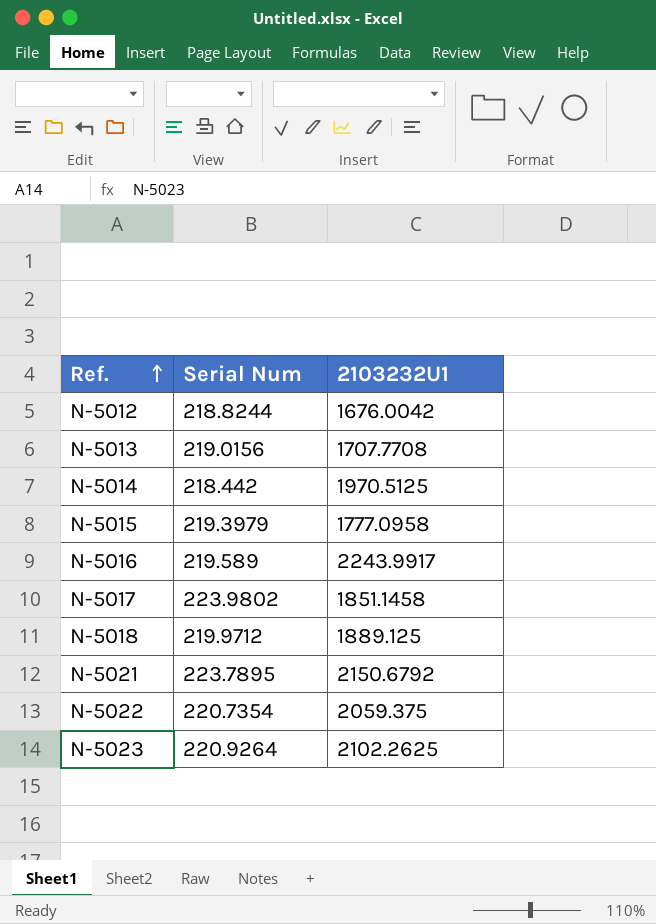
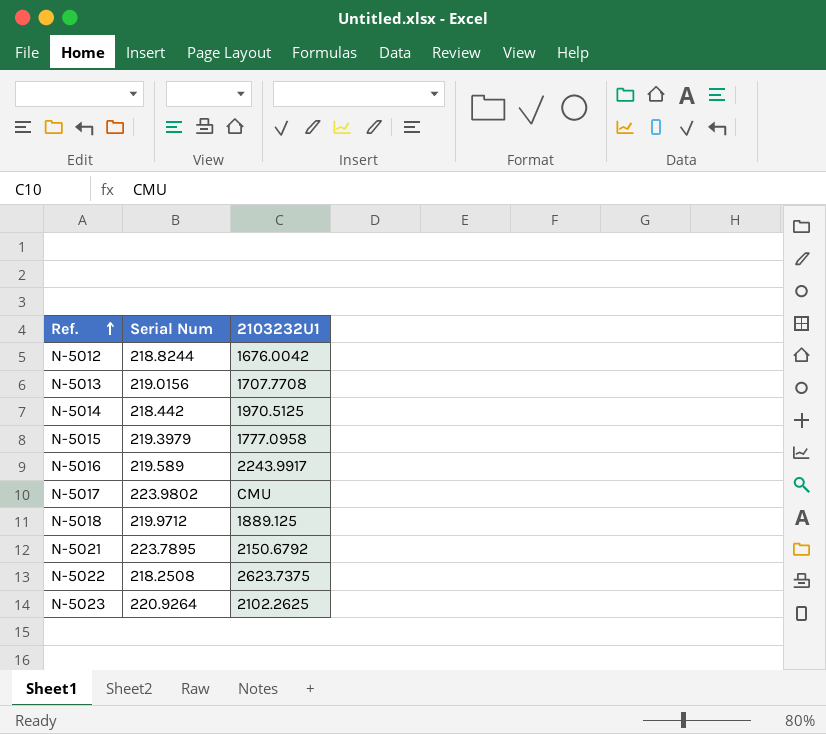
N-5017 | 2103232U1: 1851.1458 -> CMU
N-5022 | Serial Num: 220.7354 -> 218.2508
N-5022 | 2103232U1: 2059.375 -> 2623.7375

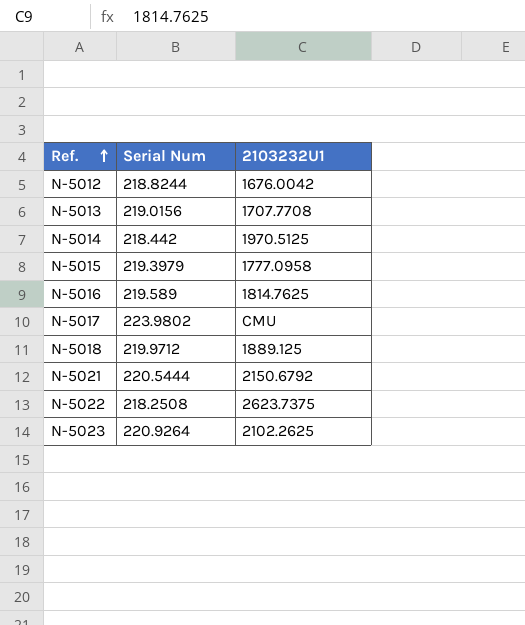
N-5016 | 2103232U1: 2243.9917 -> 1814.7625
N-5021 | Serial Num: 223.7895 -> 220.5444

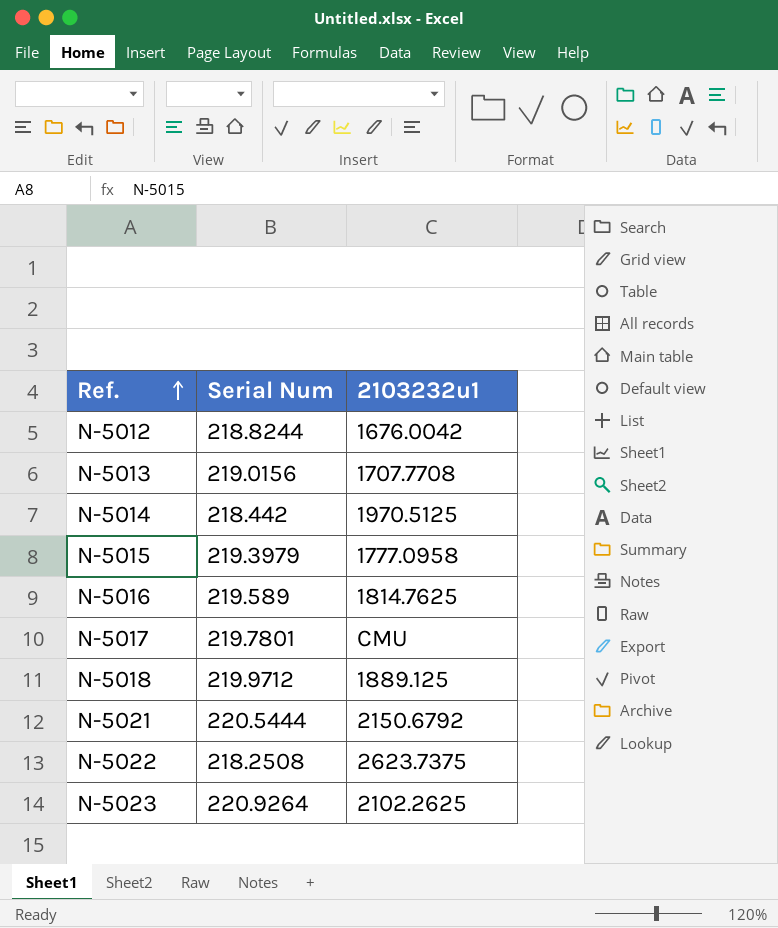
column name: 2103232U1 -> 2103232u1
N-5017 | Serial Num: 223.9802 -> 219.7801

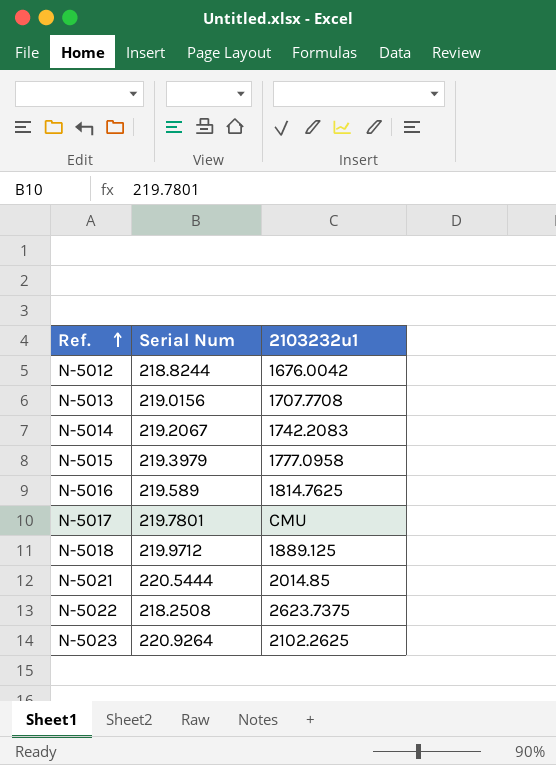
N-5014 | Serial Num: 218.442 -> 219.2067
N-5014 | 2103232u1: 1970.5125 -> 1742.2083
N-5021 | 2103232u1: 2150.6792 -> 2014.85

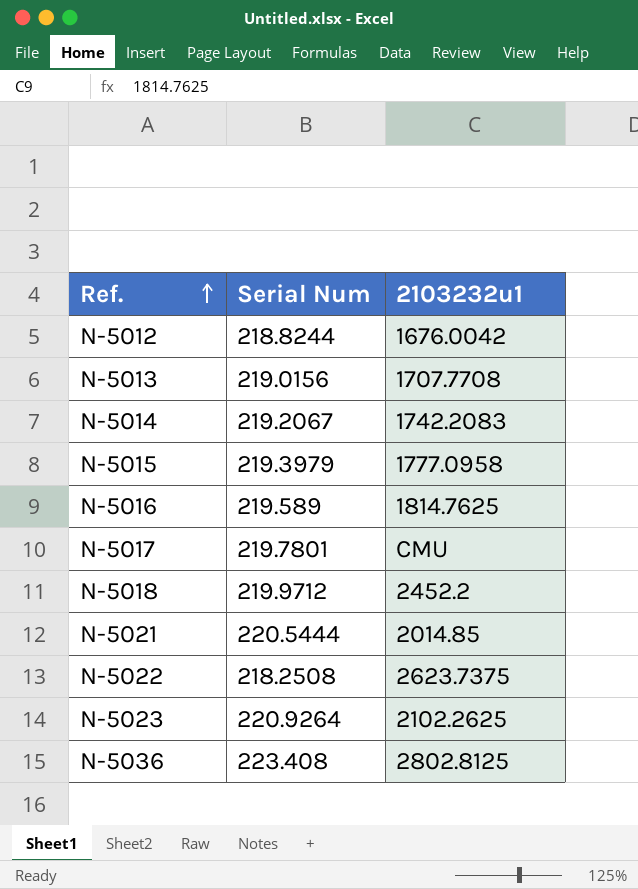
N-5018 | 2103232u1: 1889.125 -> 2452.2
row N-5036: none -> 223.408 | 2802.8125

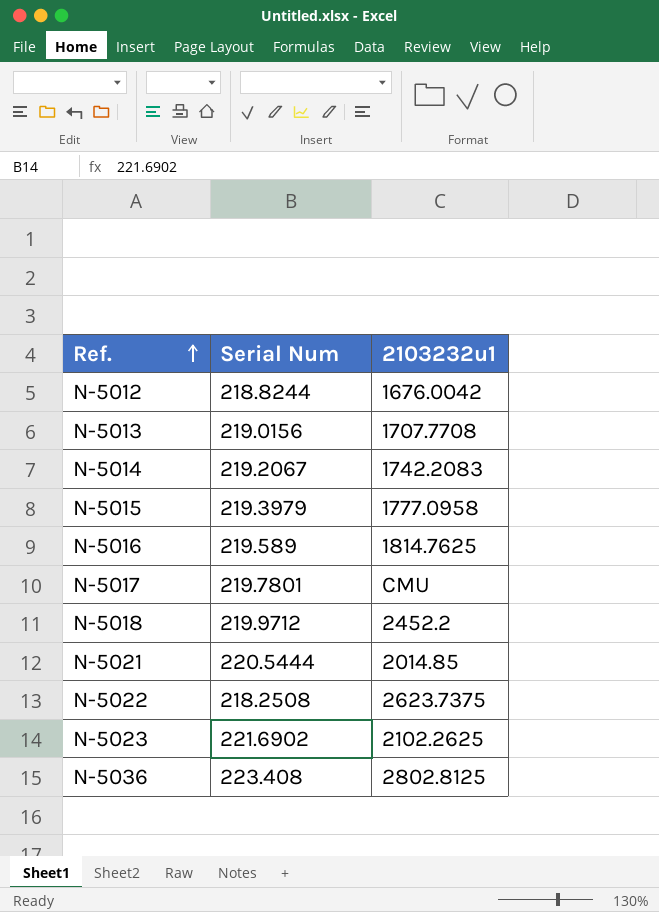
N-5023 | Serial Num: 220.9264 -> 221.6902

